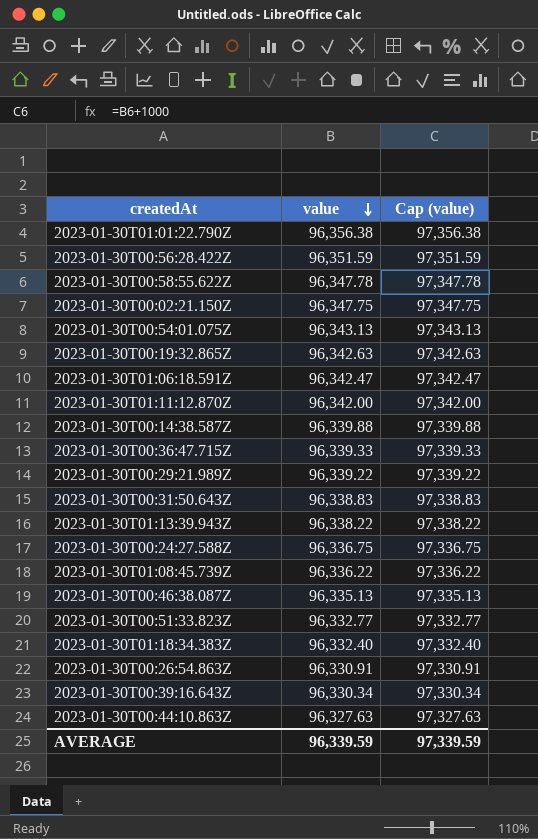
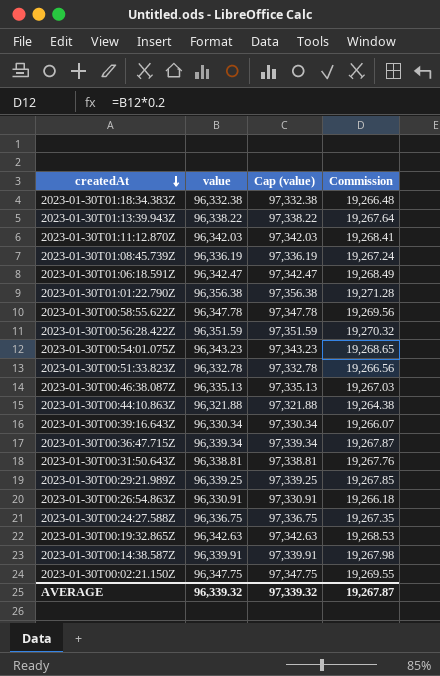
row order: value descending -> createdAt descending
column Commission | formula: none -> [value] * 0.2
2023-01-30T01:18:34.383Z | value: 96,332.40 -> 96,332.38
2023-01-30T01:18:34.383Z | Cap (value): 97,332.40 -> 97,332.38
2023-01-30T01:11:12.870Z | value: 96,342.00 -> 96,342.03
2023-01-30T01:11:12.870Z | Cap (value): 97,342.00 -> 97,342.03
2023-01-30T01:08:45.739Z | value: 96,336.22 -> 96,336.19
2023-01-30T01:08:45.739Z | Cap (value): 97,336.22 -> 97,336.19
2023-01-30T00:54:01.075Z | value: 96,343.13 -> 96,343.23
2023-01-30T00:54:01.075Z | Cap (value): 97,343.13 -> 97,343.23
2023-01-30T00:51:33.823Z | value: 96,332.77 -> 96,332.78
2023-01-30T00:51:33.823Z | Cap (value): 97,332.77 -> 97,332.78
2023-01-30T00:44:10.863Z | value: 96,327.63 -> 96,321.88
2023-01-30T00:44:10.863Z | Cap (value): 97,327.63 -> 97,321.88
2023-01-30T00:36:47.715Z | value: 96,339.33 -> 96,339.34
2023-01-30T00:36:47.715Z | Cap (value): 97,339.33 -> 97,339.34
2023-01-30T00:31:50.643Z | value: 96,338.83 -> 96,338.81
2023-01-30T00:31:50.643Z | Cap (value): 97,338.83 -> 97,338.81
2023-01-30T00:29:21.989Z | value: 96,339.22 -> 96,339.25
2023-01-30T00:29:21.989Z | Cap (value): 97,339.22 -> 97,339.25
2023-01-30T00:14:38.587Z | value: 96,339.88 -> 96,339.91
2023-01-30T00:14:38.587Z | Cap (value): 97,339.88 -> 97,339.91
AVERAGE | value: 96,339.59 -> 96,339.32
AVERAGE | Cap (value): 97,339.59 -> 97,339.32

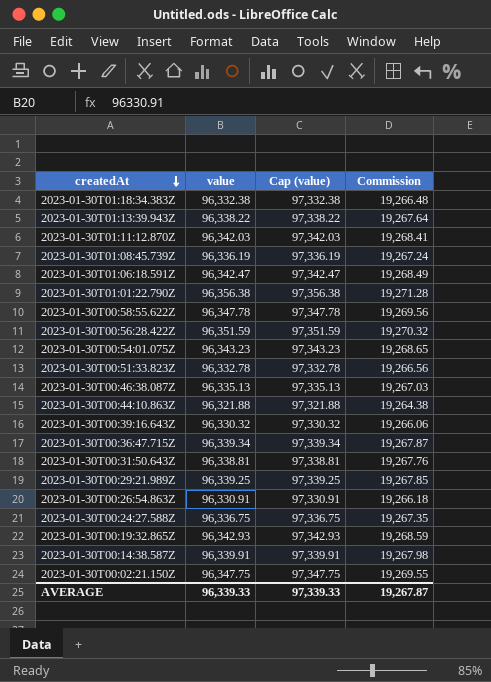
2023-01-30T00:39:16.643Z | value: 96,330.34 -> 96,330.32
2023-01-30T00:39:16.643Z | Cap (value): 97,330.34 -> 97,330.32
2023-01-30T00:39:16.643Z | Commission: 19,266.07 -> 19,266.06
2023-01-30T00:19:32.865Z | value: 96,342.63 -> 96,342.93
2023-01-30T00:19:32.865Z | Cap (value): 97,342.63 -> 97,342.93
2023-01-30T00:19:32.865Z | Commission: 19,268.53 -> 19,268.59
AVERAGE | value: 96,339.32 -> 96,339.33
AVERAGE | Cap (value): 97,339.32 -> 97,339.33

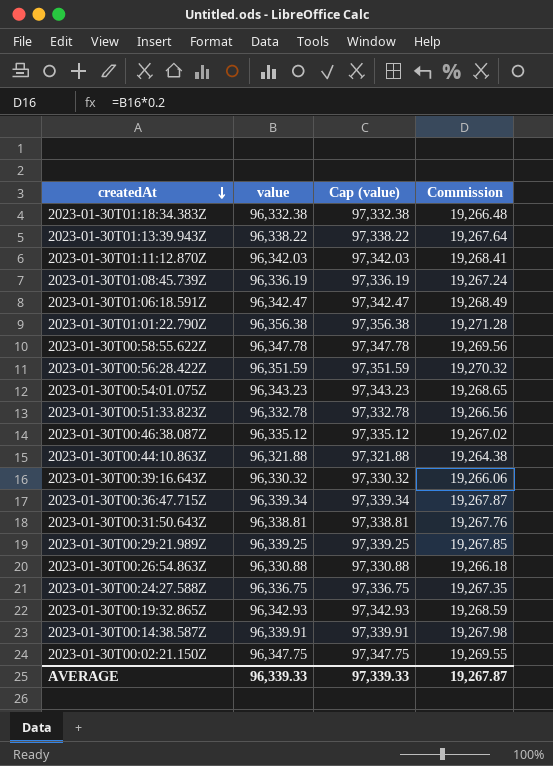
2023-01-30T00:46:38.087Z | value: 96,335.13 -> 96,335.12
2023-01-30T00:46:38.087Z | Cap (value): 97,335.13 -> 97,335.12
2023-01-30T00:46:38.087Z | Commission: 19,267.03 -> 19,267.02
2023-01-30T00:26:54.863Z | value: 96,330.91 -> 96,330.88
2023-01-30T00:26:54.863Z | Cap (value): 97,330.91 -> 97,330.88

